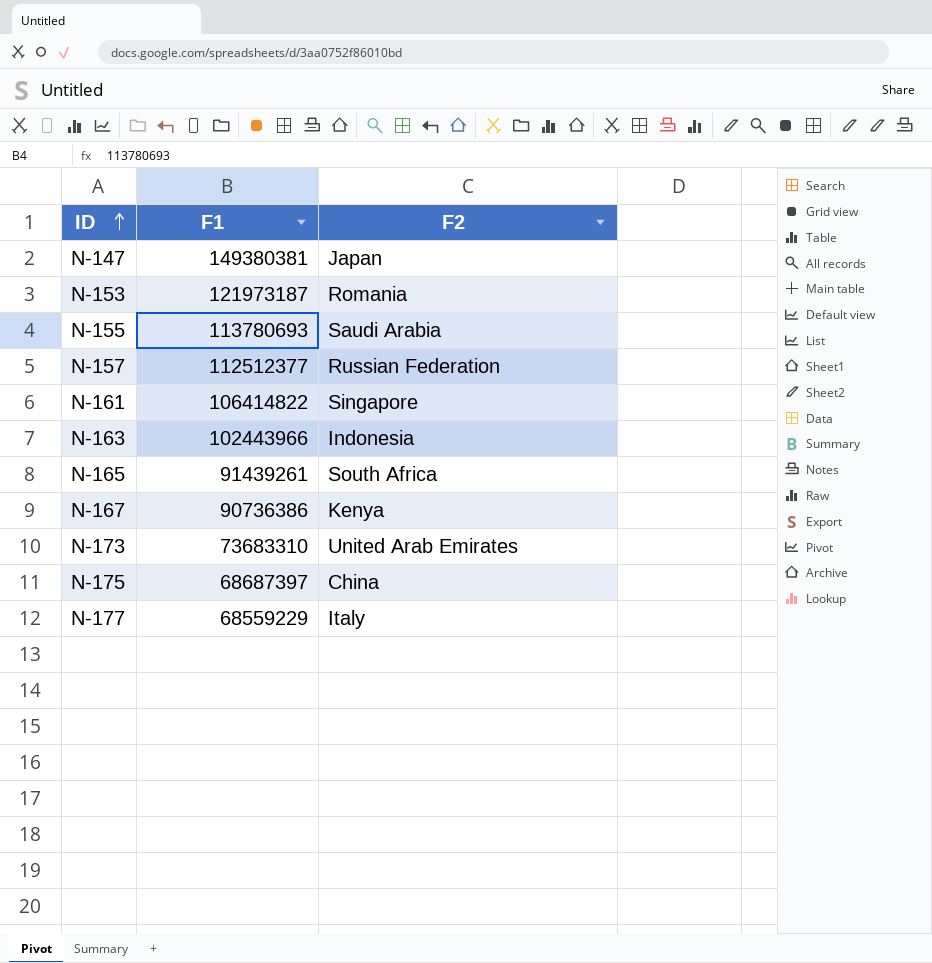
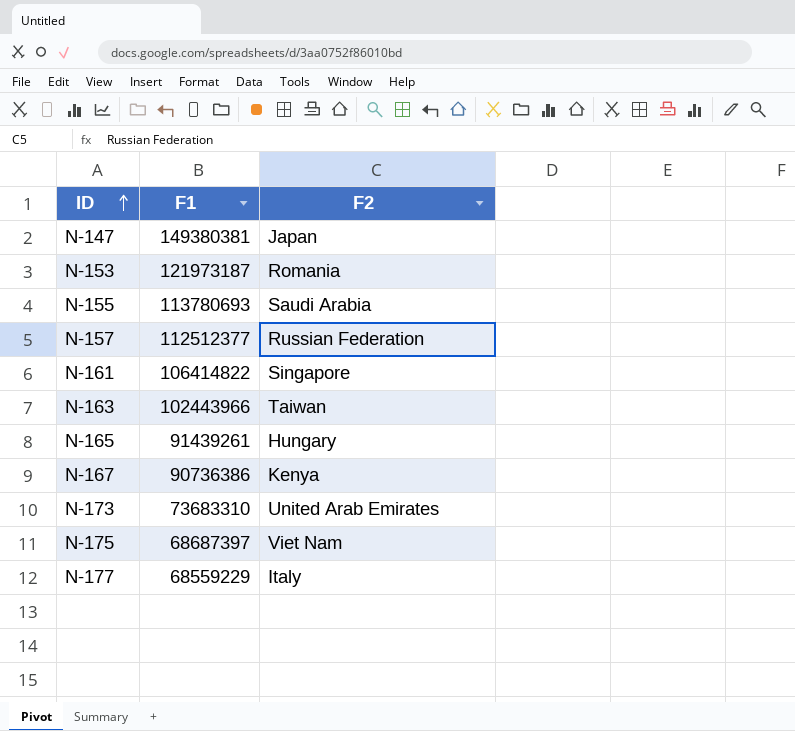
N-163 | F2: Indonesia -> Taiwan
N-165 | F2: South Africa -> Hungary
N-175 | F2: China -> Viet Nam

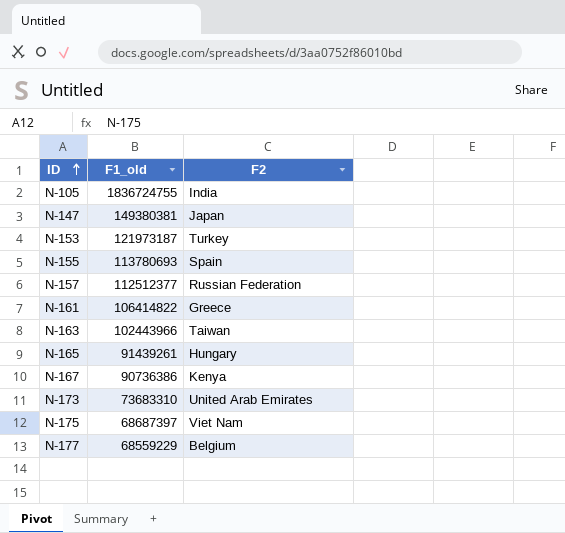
column name: F1 -> F1_old
row N-105: none -> 1836724755 | India
N-153 | F2: Romania -> Turkey
N-155 | F2: Saudi Arabia -> Spain
N-161 | F2: Singapore -> Greece
N-177 | F2: Italy -> Belgium

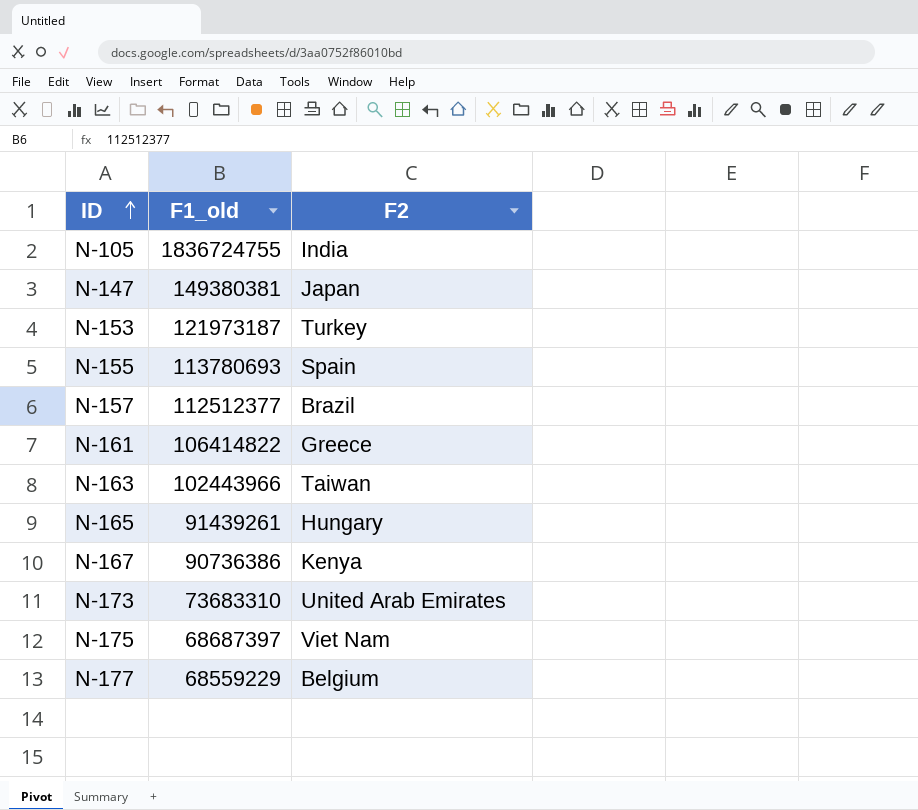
N-157 | F2: Russian Federation -> Brazil

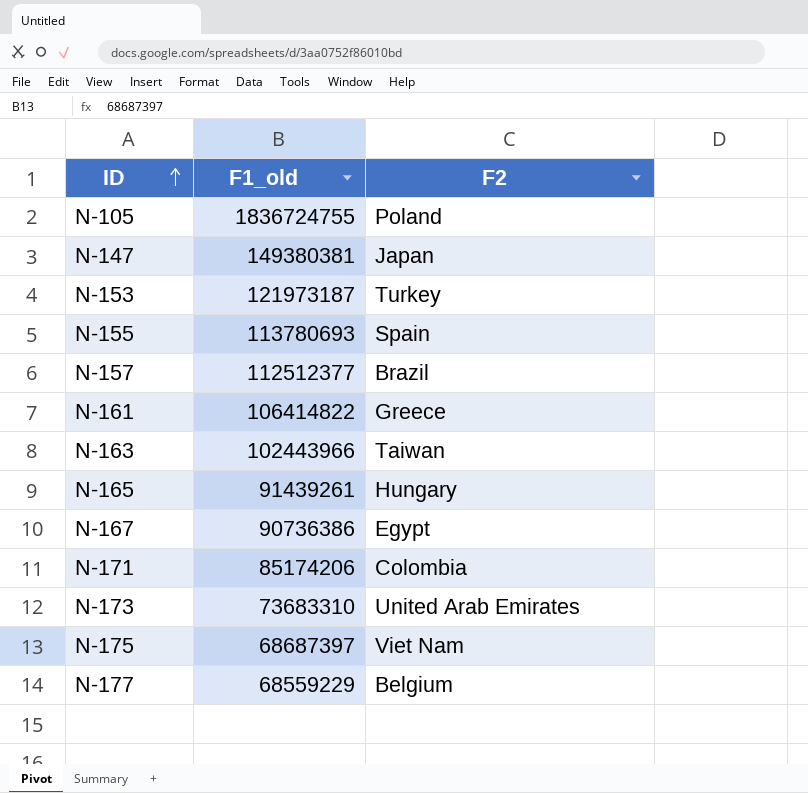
N-105 | F2: India -> Poland
N-167 | F2: Kenya -> Egypt
row N-171: none -> 85174206 | Colombia

